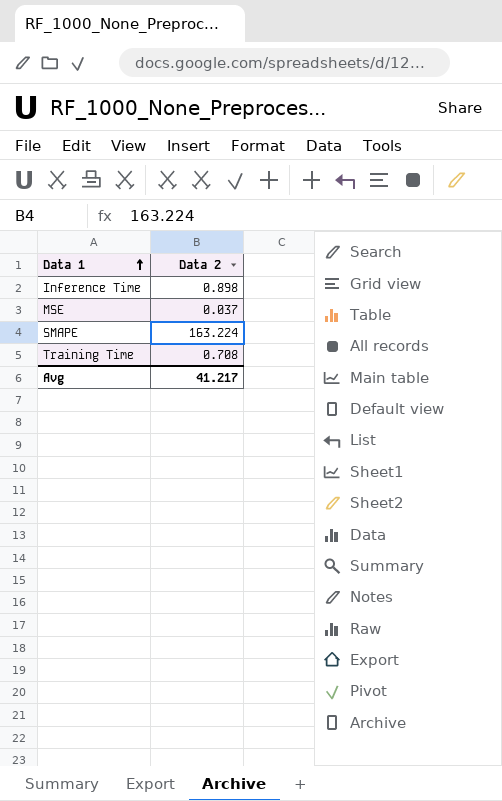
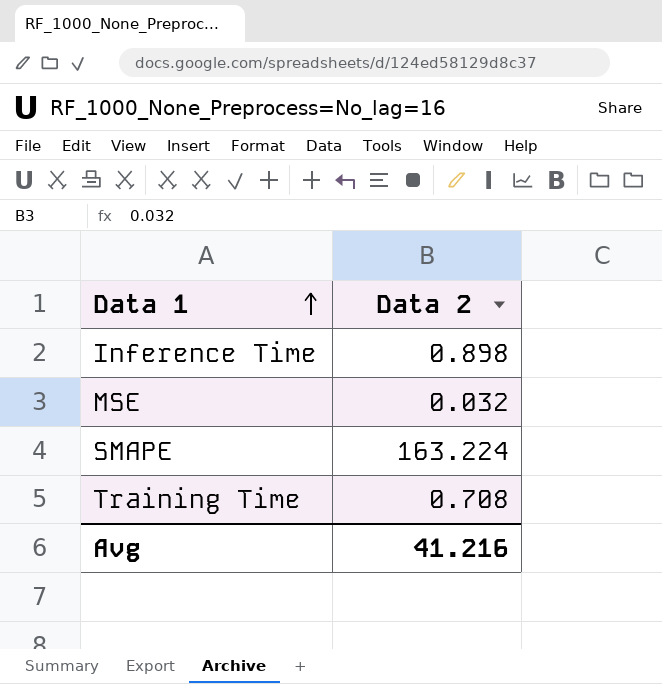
MSE | Data 2: 0.037 -> 0.032
Avg | Data 2: 41.217 -> 41.216

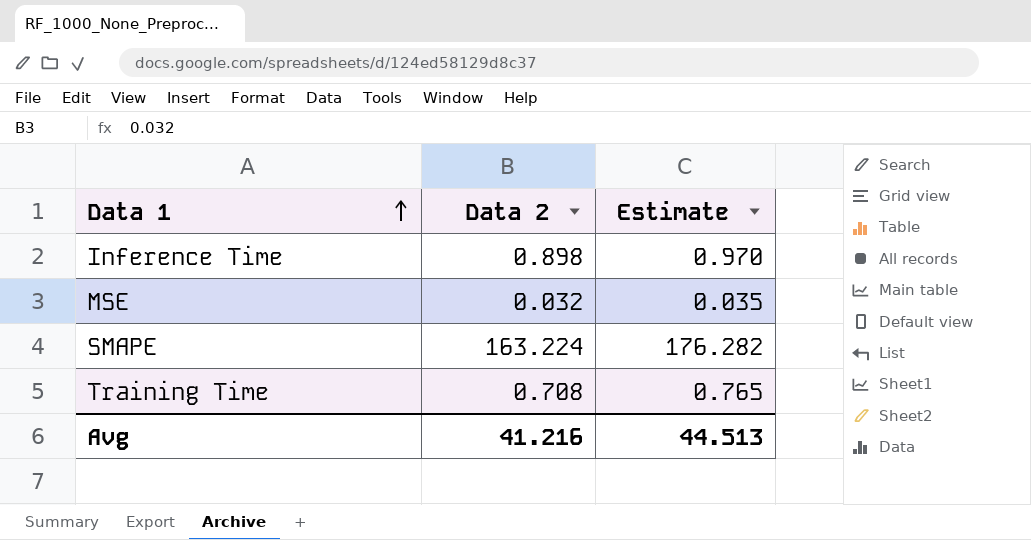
column Estimate | formula: none -> [Data 2] * 1.08

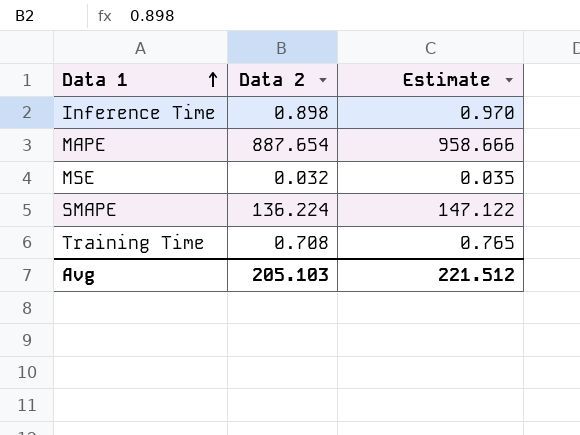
row MAPE: none -> 887.654 | 958.666
SMAPE | Data 2: 163.224 -> 136.224
SMAPE | Estimate: 176.282 -> 147.122
Avg | Data 2: 41.216 -> 205.103
Avg | Estimate: 44.513 -> 221.512

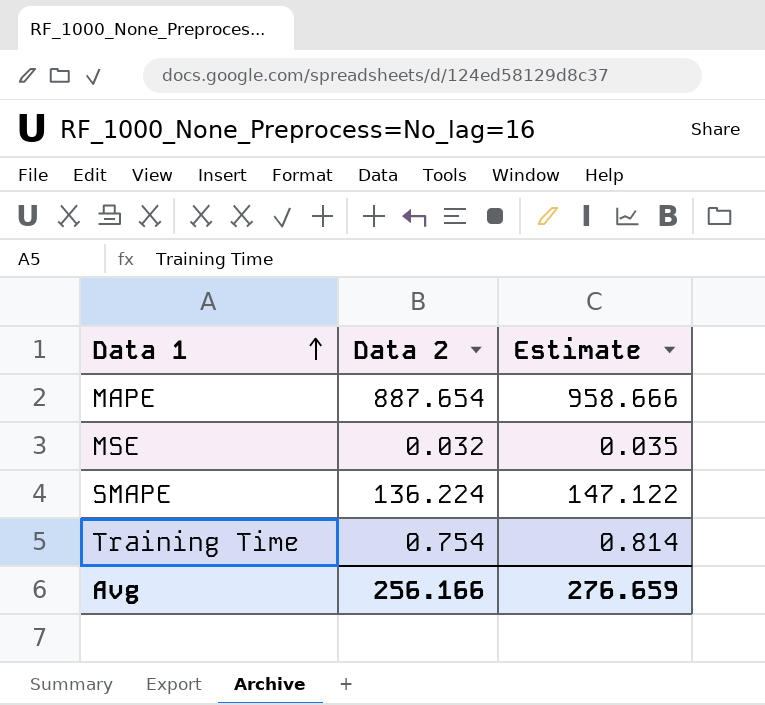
row Inference Time: 0.898 | 0.970 -> none
Training Time | Data 2: 0.708 -> 0.754
Training Time | Estimate: 0.765 -> 0.814
Avg | Data 2: 205.103 -> 256.166
Avg | Estimate: 221.512 -> 276.659

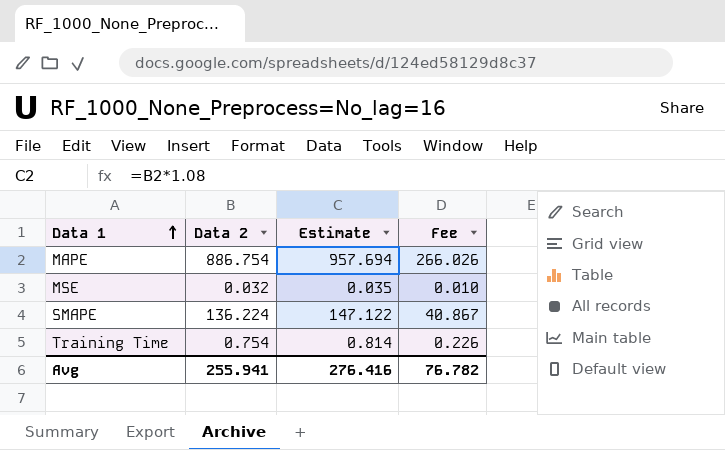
column Fee | formula: none -> [Data 2] * 0.3
MAPE | Data 2: 887.654 -> 886.754
MAPE | Estimate: 958.666 -> 957.694
Avg | Data 2: 256.166 -> 255.941
Avg | Estimate: 276.659 -> 276.416

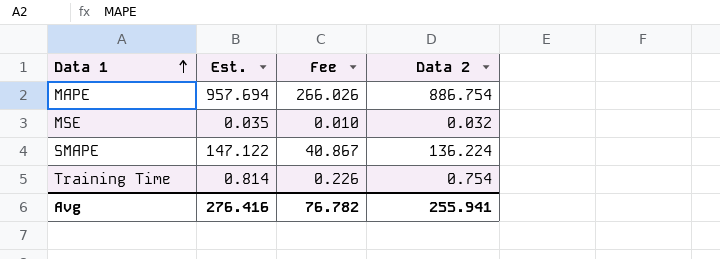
column name: Estimate -> Est.
column Data 2 | position: 2 -> 4

